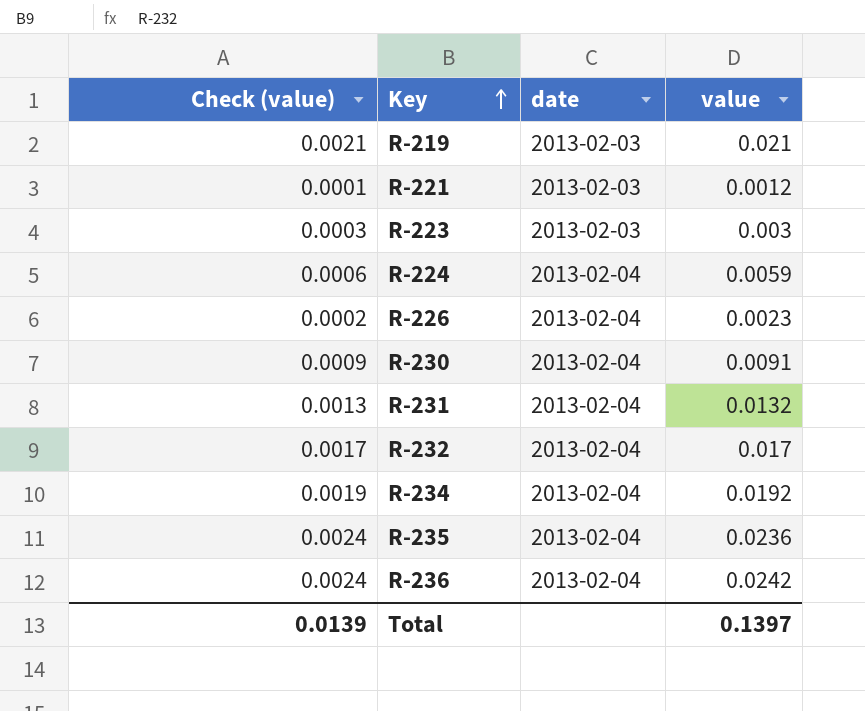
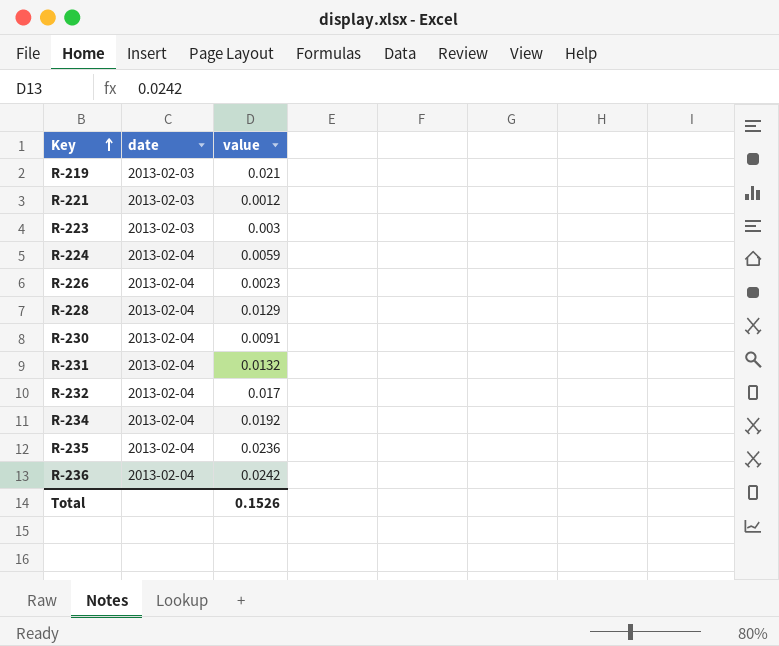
column Check (value) | formula: [value] * 0.1 -> none
row R-228: none -> 2013-02-04 | 0.0129
Total | value: 0.1397 -> 0.1526

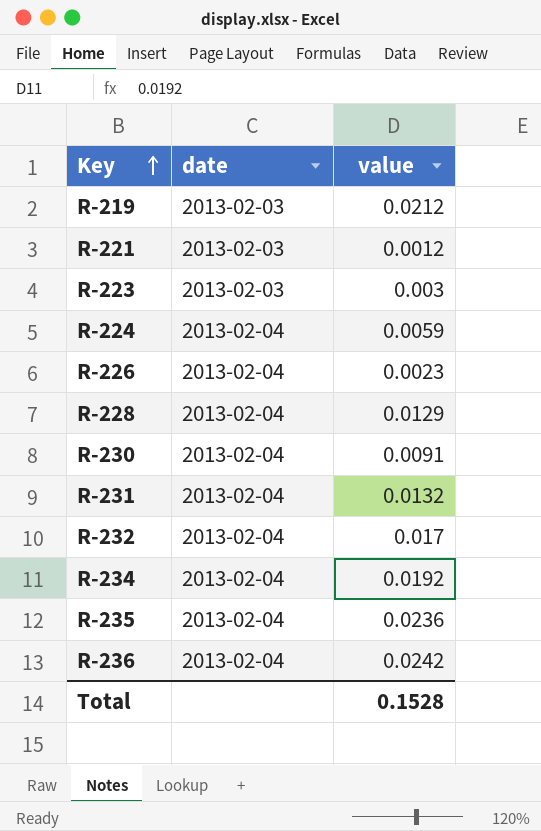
R-219 | value: 0.021 -> 0.0212
Total | value: 0.1526 -> 0.1528

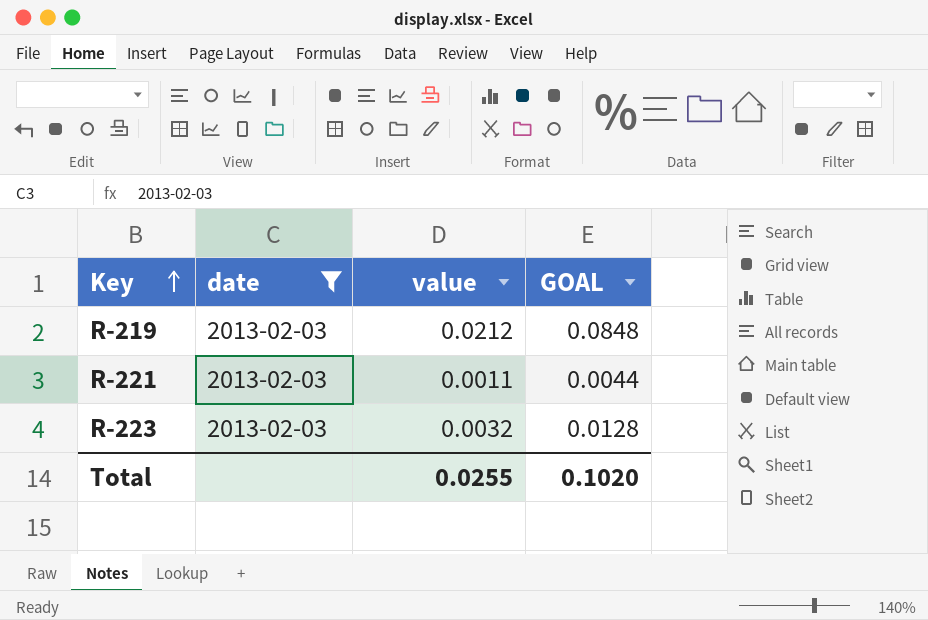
filter: none -> date = 2013-02-03
column GOAL | formula: none -> [value] * 4
R-221 | value: 0.0012 -> 0.0011
R-223 | value: 0.003 -> 0.0032
Total | value: 0.1528 -> 0.0255

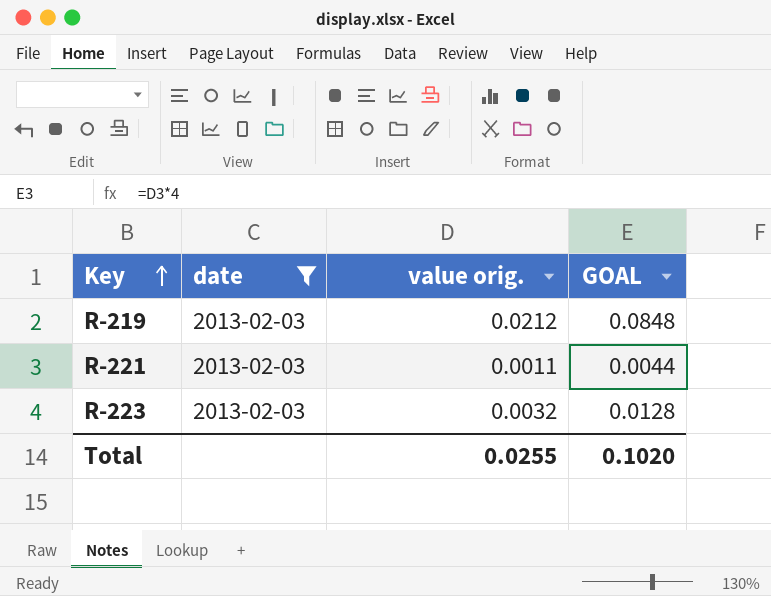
column name: value -> value orig.

